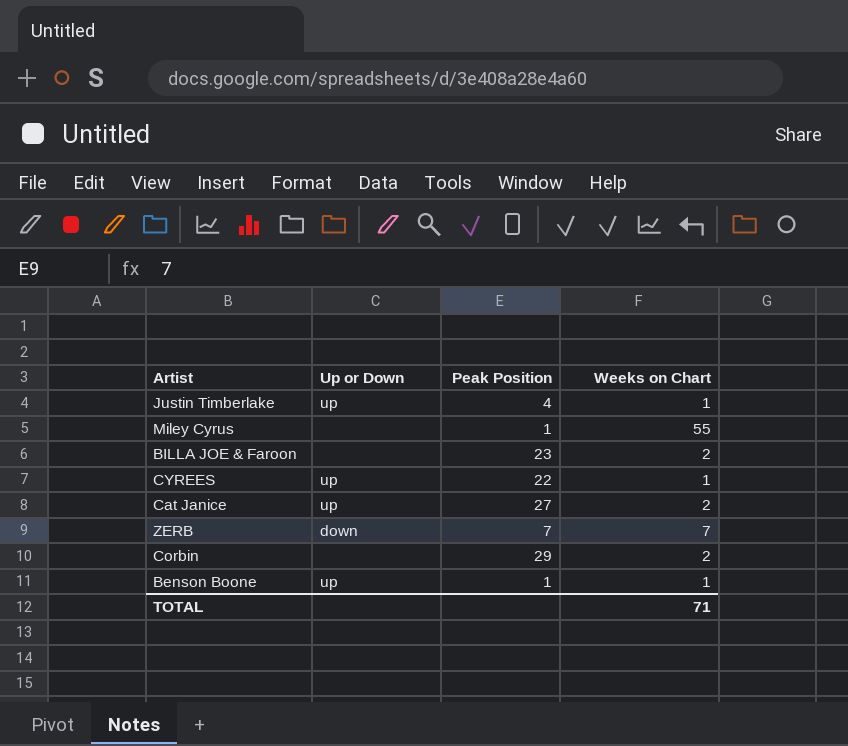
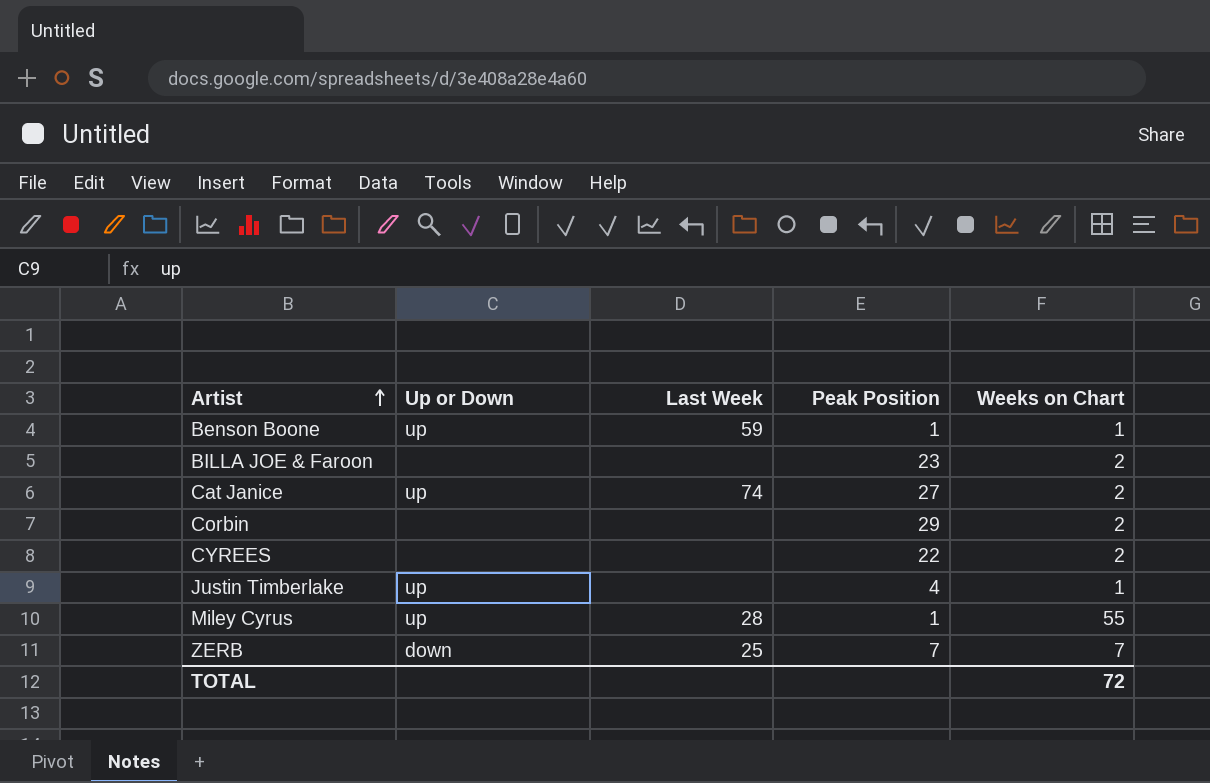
row order: none -> Artist ascending
column Last Week | position: none -> 3
CYREES | Up or Down: up -> none
CYREES | Weeks on Chart: 1 -> 2
Miley Cyrus | Up or Down: none -> up
TOTAL | Weeks on Chart: 71 -> 72

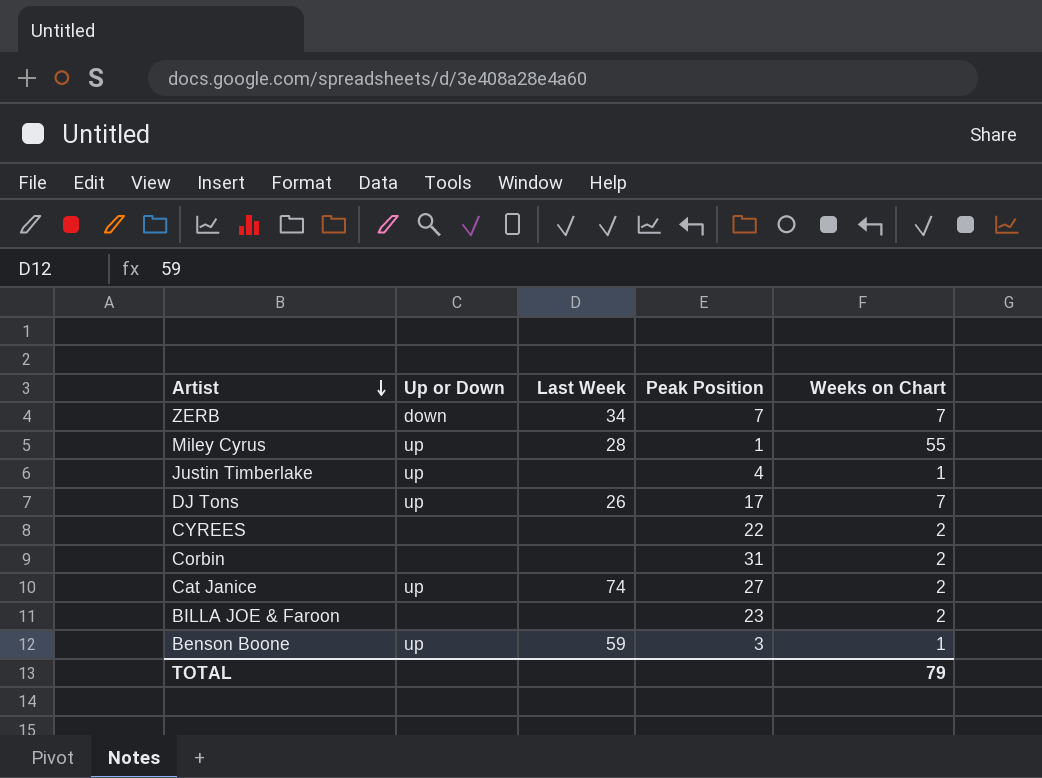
row order: Artist ascending -> Artist descending
ZERB | Last Week: 25 -> 34
row DJ Tons: none -> up | 26 | 17 | 7
Corbin | Peak Position: 29 -> 31
Benson Boone | Peak Position: 1 -> 3
TOTAL | Weeks on Chart: 72 -> 79

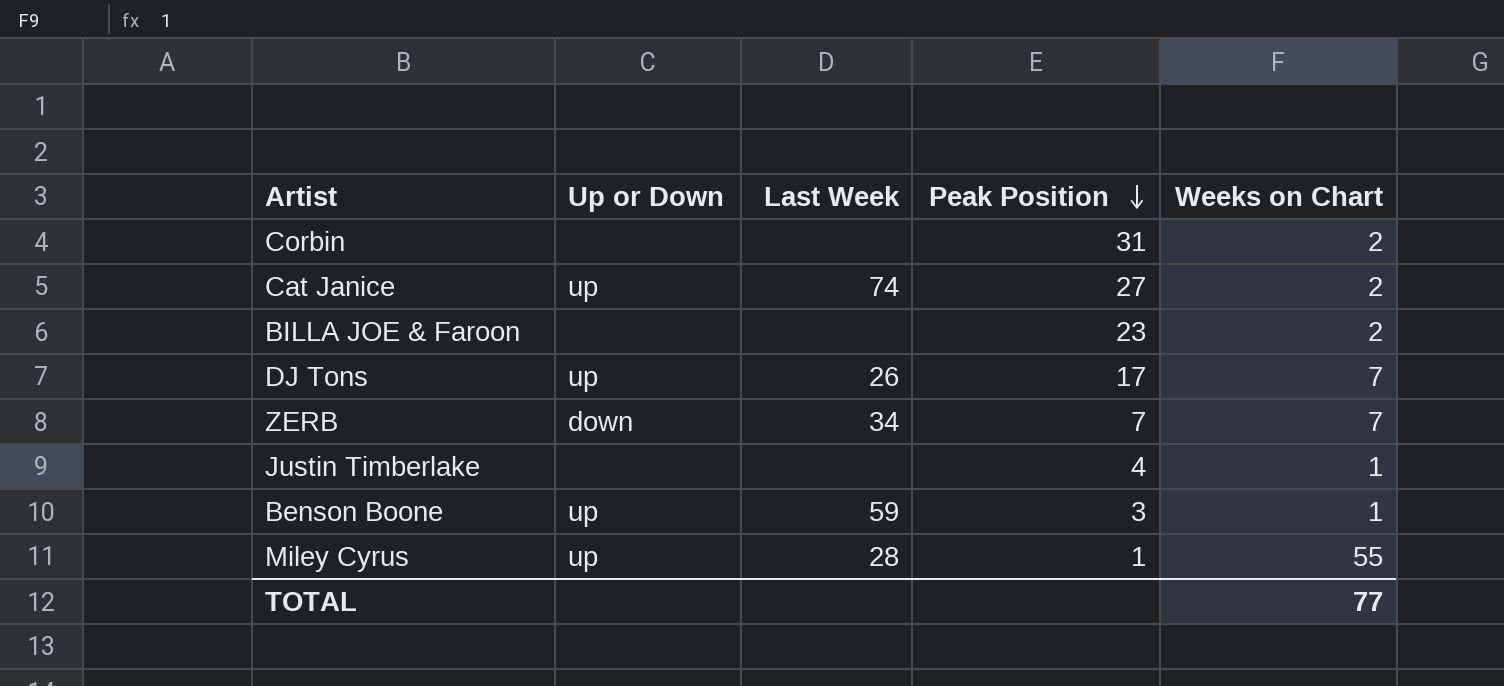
row order: Artist descending -> Peak Position descending
row CYREES: none | none | 22 | 2 -> none
Justin Timberlake | Up or Down: up -> none
TOTAL | Weeks on Chart: 79 -> 77

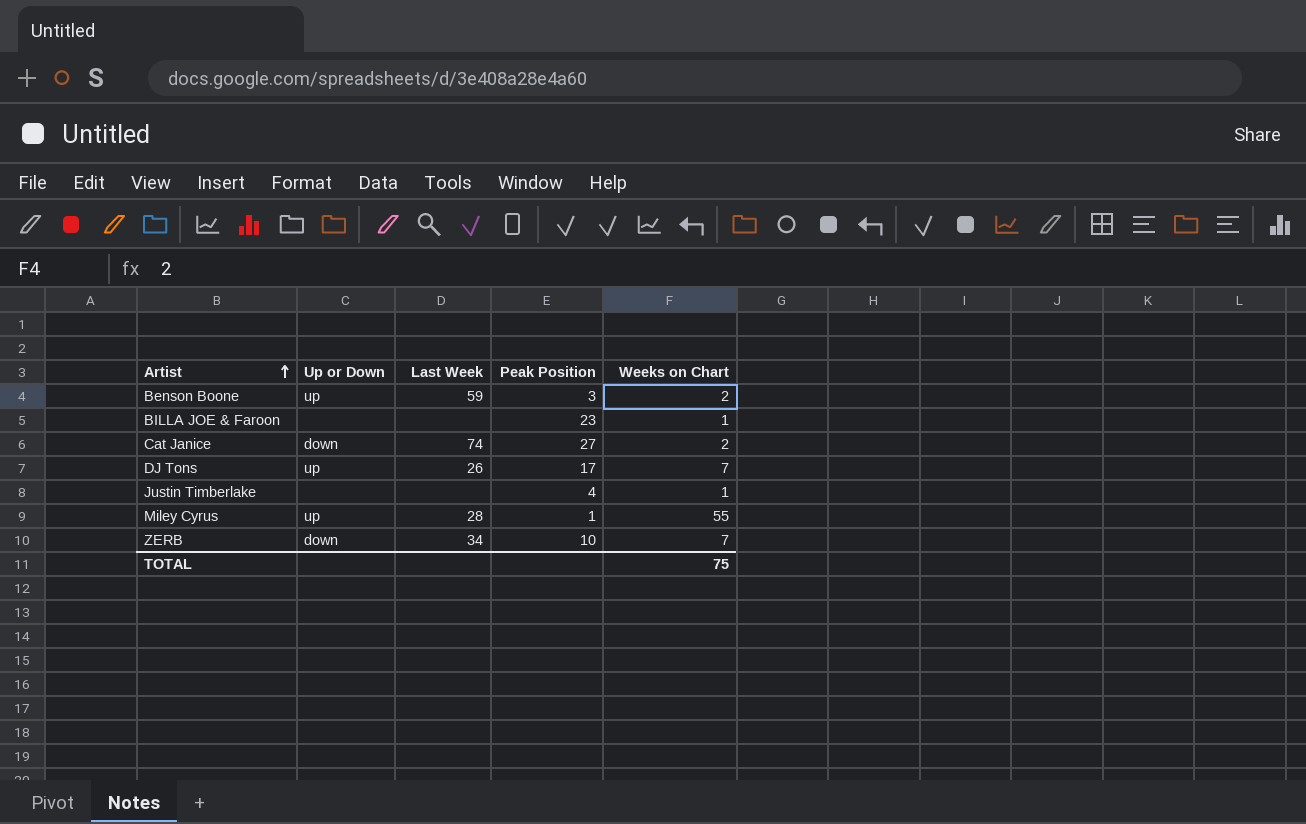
row order: Peak Position descending -> Artist ascending
row Corbin: none | none | 31 | 2 -> none
Benson Boone | Weeks on Chart: 1 -> 2
BILLA JOE & Faroon | Weeks on Chart: 2 -> 1
Cat Janice | Up or Down: up -> down
ZERB | Peak Position: 7 -> 10
TOTAL | Weeks on Chart: 77 -> 75

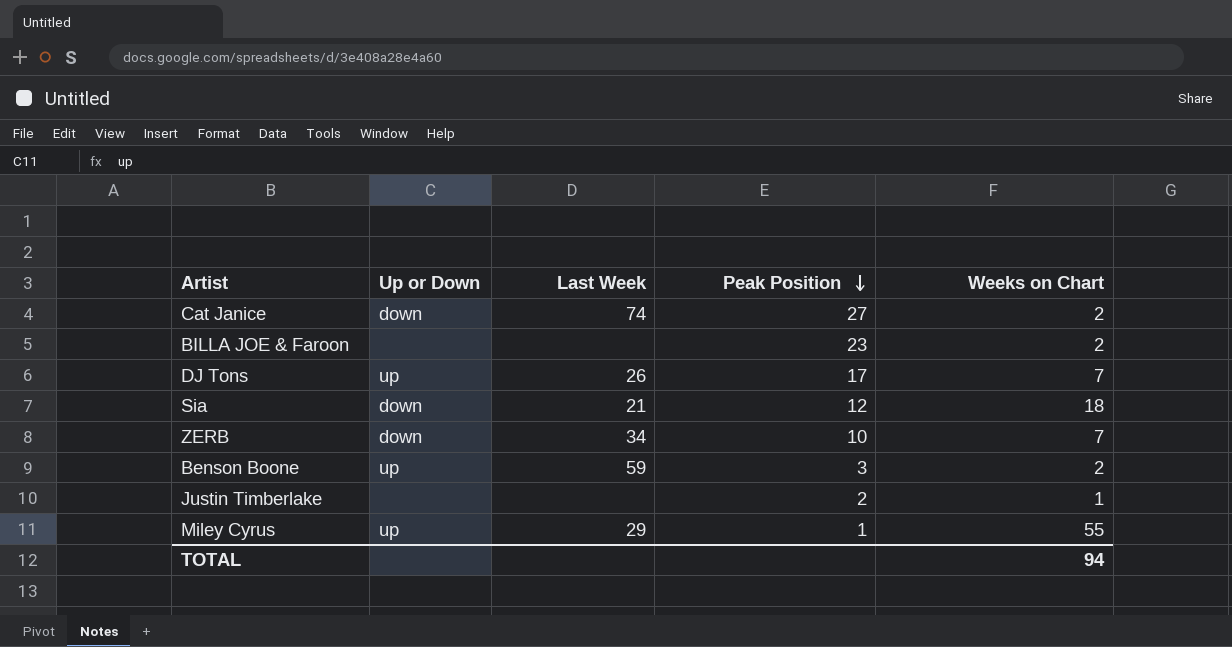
row order: Artist ascending -> Peak Position descending
BILLA JOE & Faroon | Weeks on Chart: 1 -> 2
row Sia: none -> down | 21 | 12 | 18
Justin Timberlake | Peak Position: 4 -> 2
Miley Cyrus | Last Week: 28 -> 29
TOTAL | Weeks on Chart: 75 -> 94

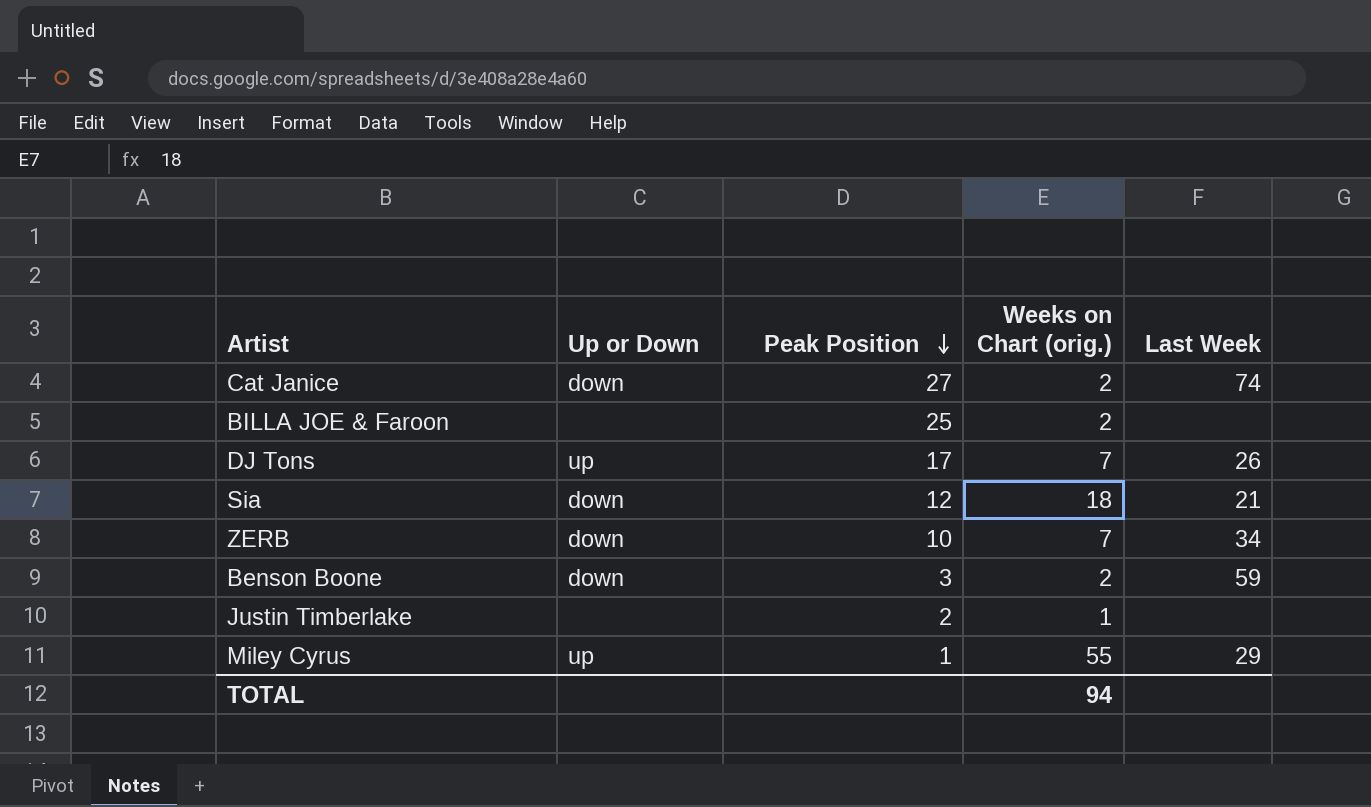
column name: Weeks on Chart -> Weeks on Chart (orig.)
column Last Week | position: 3 -> 5
BILLA JOE & Faroon | Peak Position: 23 -> 25
Benson Boone | Up or Down: up -> down

